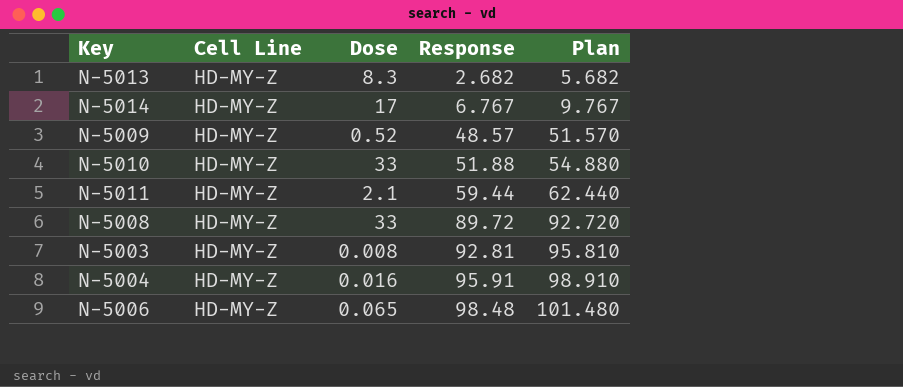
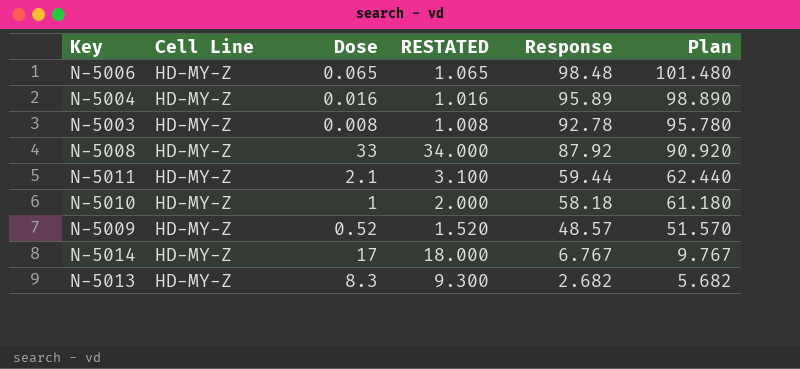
row order: Response ascending -> Response descending
column RESTATED | formula: none -> [Dose] + 1
N-5004 | Response: 95.91 -> 95.89
N-5004 | Plan: 98.910 -> 98.890
N-5003 | Response: 92.81 -> 92.78
N-5003 | Plan: 95.810 -> 95.780
N-5008 | Response: 89.72 -> 87.92
N-5008 | Plan: 92.720 -> 90.920
N-5010 | Dose: 33 -> 1
N-5010 | Response: 51.88 -> 58.18
N-5010 | Plan: 54.880 -> 61.180

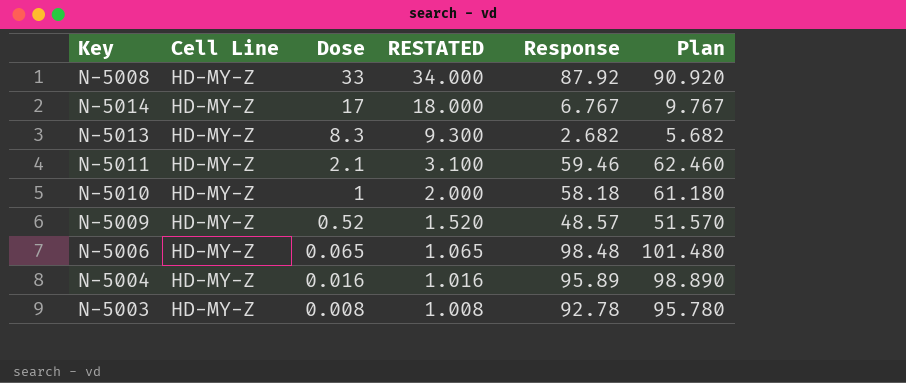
row order: Response descending -> Dose descending
N-5011 | Response: 59.44 -> 59.46
N-5011 | Plan: 62.440 -> 62.460

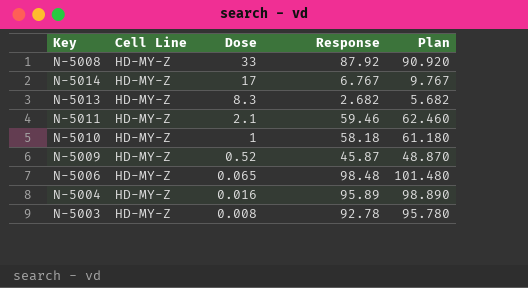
column RESTATED | formula: [Dose] + 1 -> none
N-5009 | Response: 48.57 -> 45.87
N-5009 | Plan: 51.570 -> 48.870

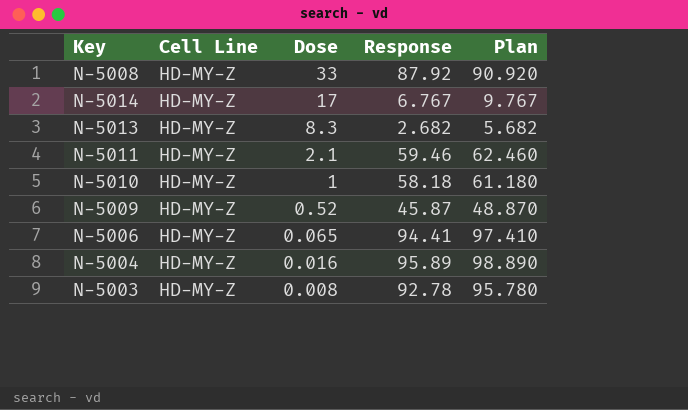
N-5006 | Response: 98.48 -> 94.41
N-5006 | Plan: 101.480 -> 97.410

